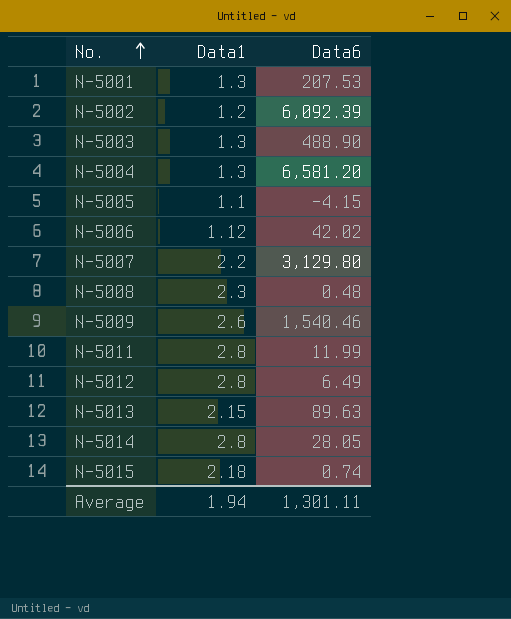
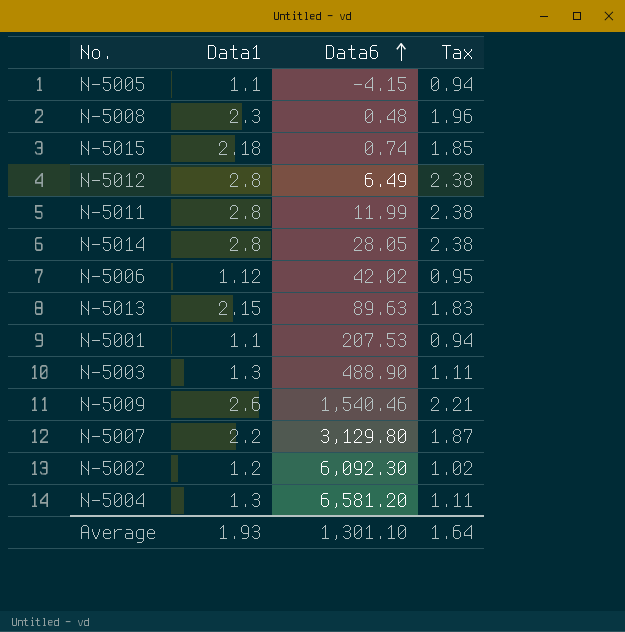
row order: No. ascending -> Data6 ascending
column Tax | formula: none -> [Data1] * 0.85
N-5001 | Data1: 1.3 -> 1.1
N-5002 | Data6: 6,092.39 -> 6,092.30
Average | Data1: 1.94 -> 1.93
Average | Data6: 1,301.11 -> 1,301.10

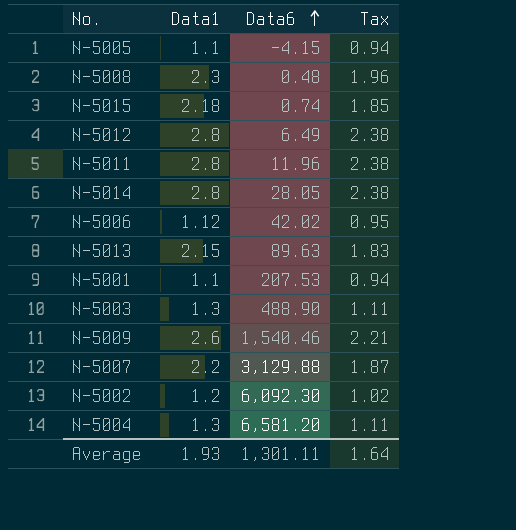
N-5011 | Data6: 11.99 -> 11.96
N-5007 | Data6: 3,129.80 -> 3,129.88
Average | Data6: 1,301.10 -> 1,301.11

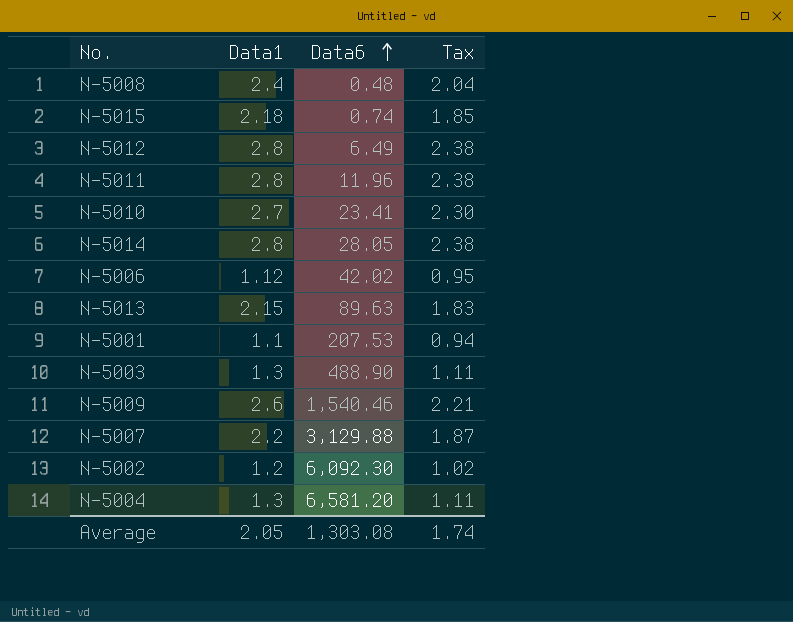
row N-5005: 1.1 | -4.15 | 0.94 -> none
N-5008 | Data1: 2.3 -> 2.4
N-5008 | Tax: 1.96 -> 2.04
row N-5010: none -> 2.7 | 23.41 | 2.30
Average | Data1: 1.93 -> 2.05
Average | Data6: 1,301.11 -> 1,303.08
Average | Tax: 1.64 -> 1.74

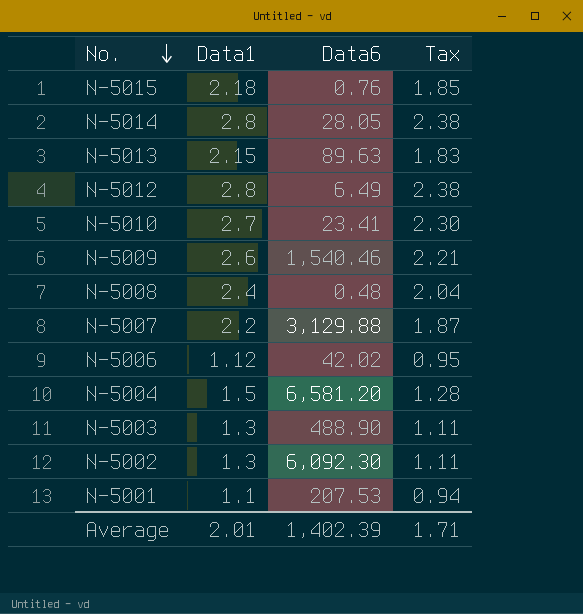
row order: Data6 ascending -> No. descending
row N-5011: 2.8 | 11.96 | 2.38 -> none
N-5015 | Data6: 0.74 -> 0.76
N-5004 | Data1: 1.3 -> 1.5
N-5004 | Tax: 1.11 -> 1.28
N-5002 | Data1: 1.2 -> 1.3
N-5002 | Tax: 1.02 -> 1.11
Average | Data1: 2.05 -> 2.01
Average | Data6: 1,303.08 -> 1,402.39
Average | Tax: 1.74 -> 1.71

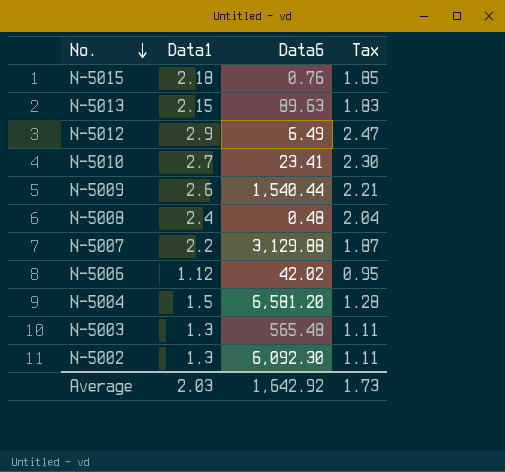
row N-5014: 2.8 | 28.05 | 2.38 -> none
row N-5001: 1.1 | 207.53 | 0.94 -> none
N-5012 | Data1: 2.8 -> 2.9
N-5012 | Tax: 2.38 -> 2.47
N-5009 | Data6: 1,540.46 -> 1,540.44
N-5003 | Data6: 488.90 -> 565.48
Average | Data1: 2.01 -> 2.03
Average | Data6: 1,402.39 -> 1,642.92
Average | Tax: 1.71 -> 1.73

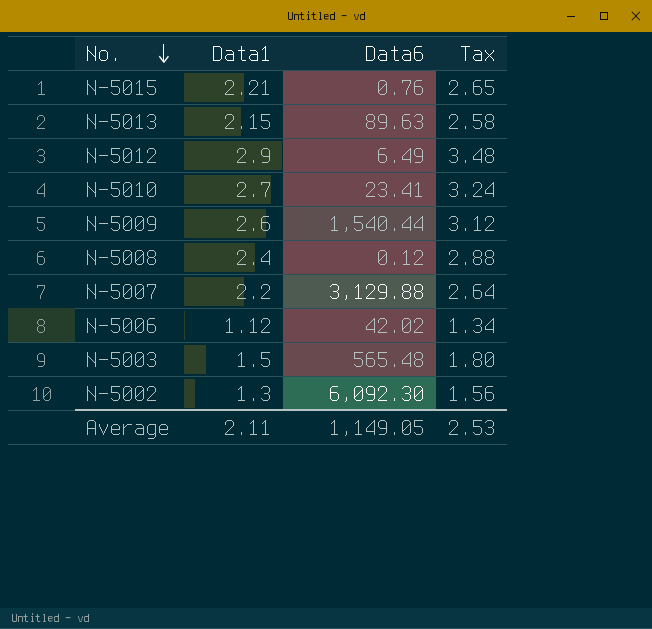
column Tax | formula: [Data1] * 0.85 -> [Data1] * 1.2
row N-5004: 1.5 | 6,581.20 | 1.28 -> none
N-5015 | Data1: 2.18 -> 2.21
N-5008 | Data6: 0.48 -> 0.12
N-5003 | Data1: 1.3 -> 1.5
Average | Data1: 2.03 -> 2.11
Average | Data6: 1,642.92 -> 1,149.05
Average | Tax: 1.73 -> 2.53

